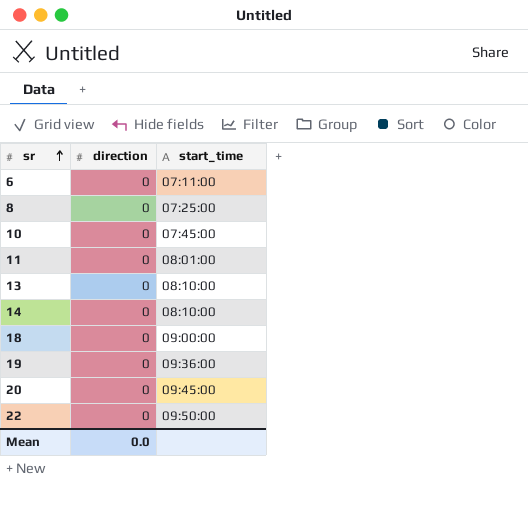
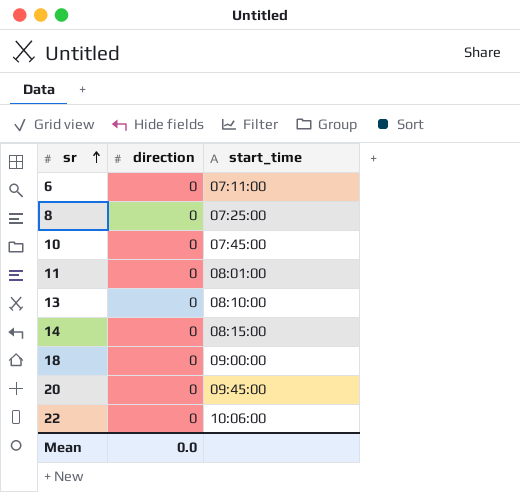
row 19: 0 | 09:36:00 -> none
14 | start_time: 08:10:00 -> 08:15:00
22 | start_time: 09:50:00 -> 10:06:00

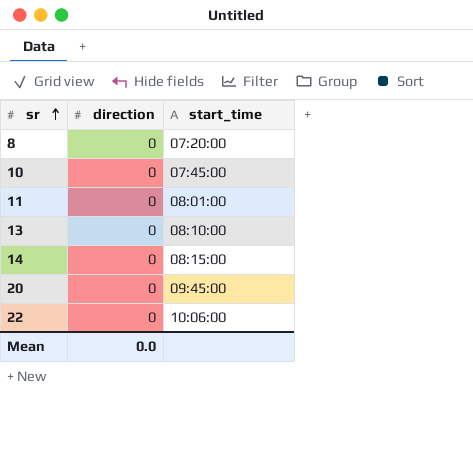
row 6: 0 | 07:11:00 -> none
row 18: 0 | 09:00:00 -> none
8 | start_time: 07:25:00 -> 07:20:00

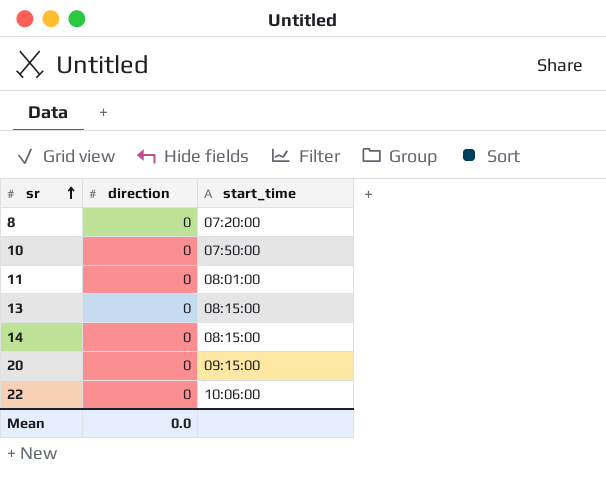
10 | start_time: 07:45:00 -> 07:50:00
13 | start_time: 08:10:00 -> 08:15:00
20 | start_time: 09:45:00 -> 09:15:00

